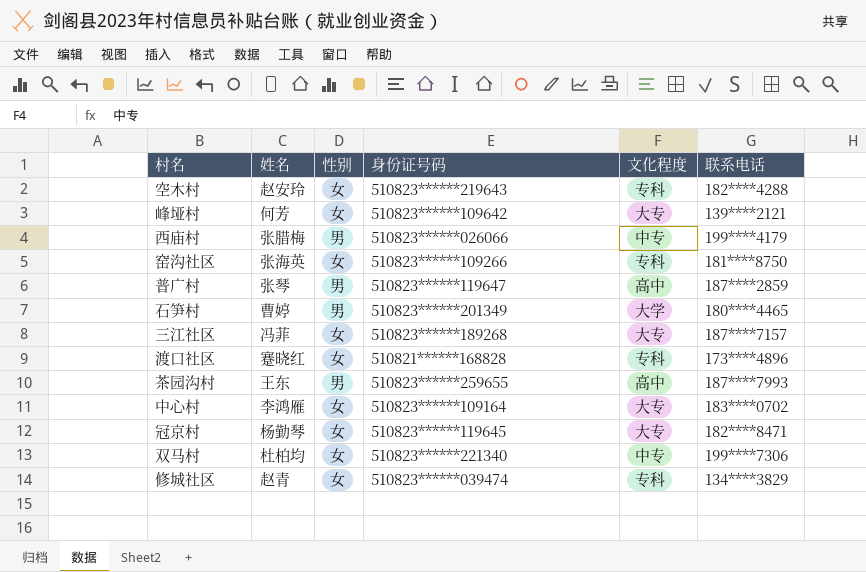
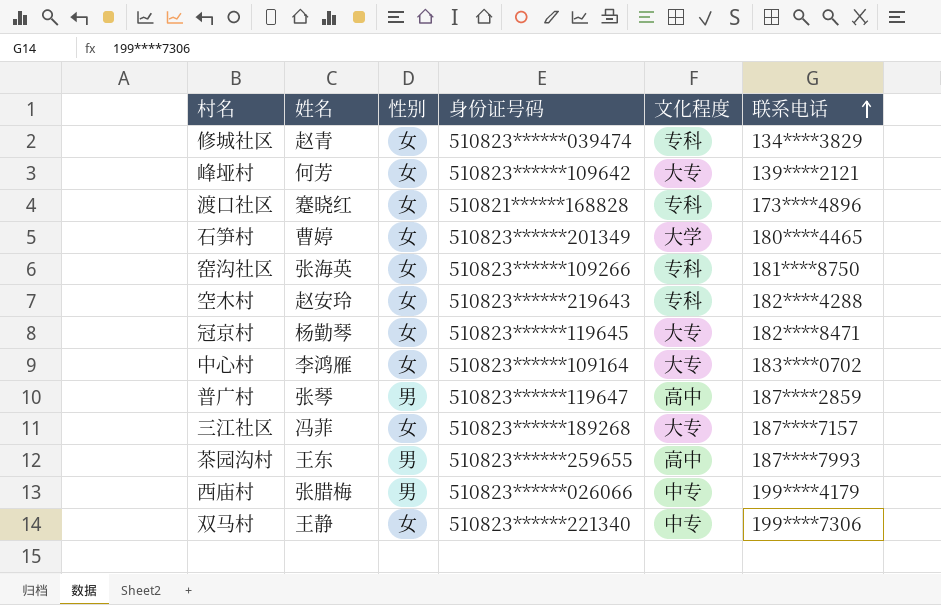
row order: none -> 联系电话 ascending
石笋村 | 性别: 男 -> 女
双马村 | 姓名: 杜柏均 -> 王静

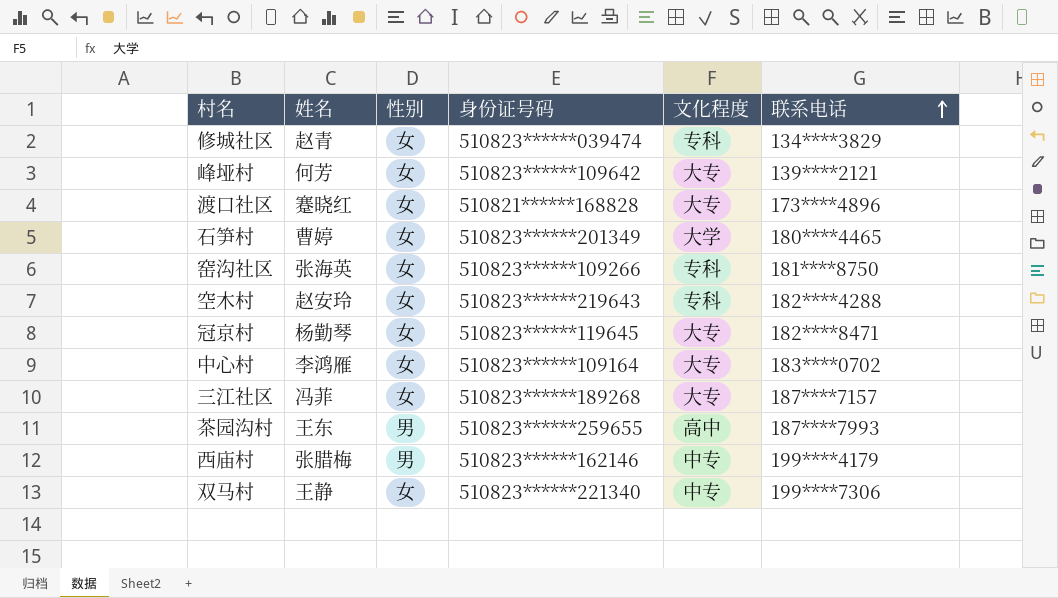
row 普广村: 张琴 | 男 | 510823******119647 | 高中 | 187****2859 -> none
渡口社区 | 文化程度: 专科 -> 大专
西庙村 | 身份证号码: 510823******026066 -> 510823******162146

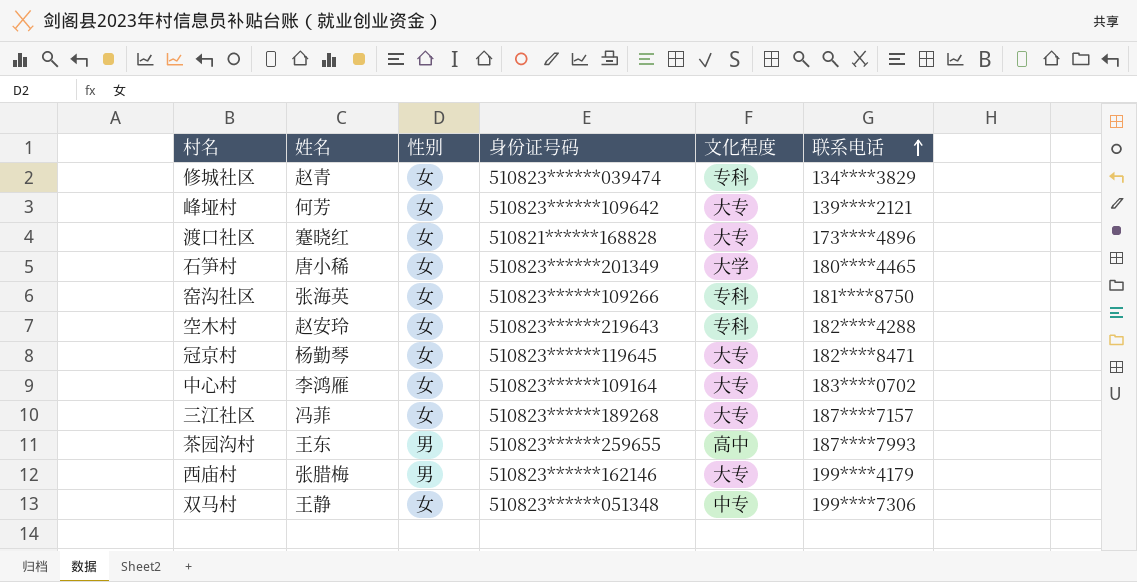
石笋村 | 姓名: 曹婷 -> 唐小稀
西庙村 | 文化程度: 中专 -> 大专
双马村 | 身份证号码: 510823******221340 -> 510823******051348

